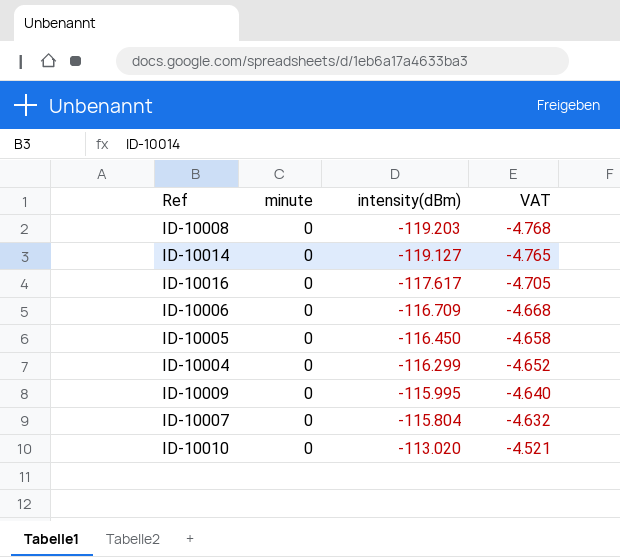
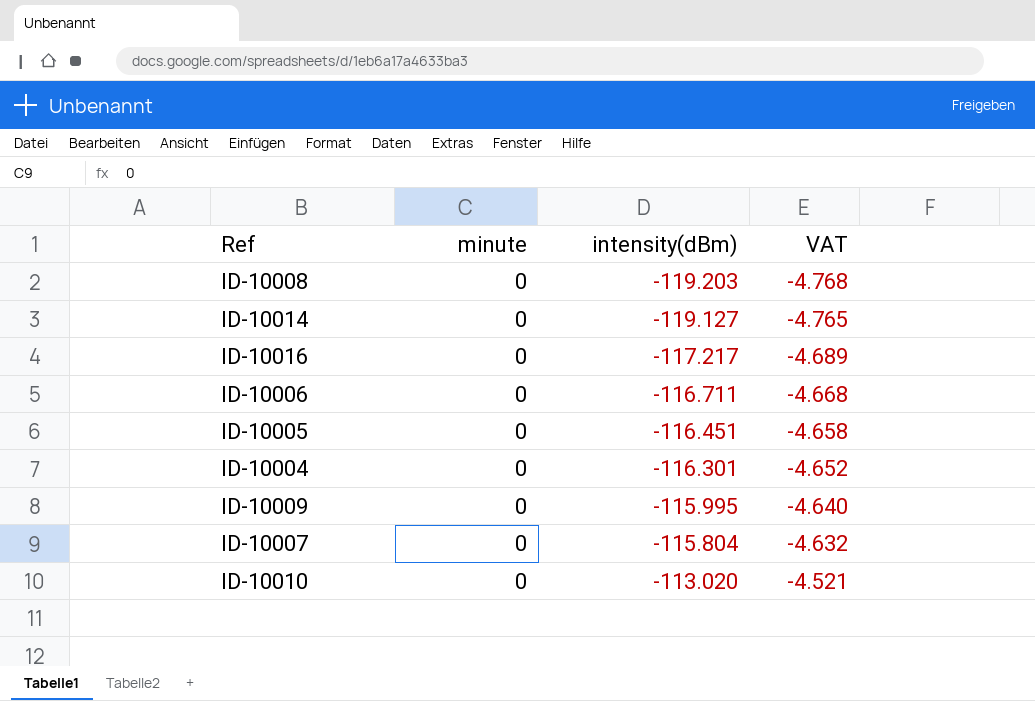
ID-10016 | intensity(dBm): -117.617 -> -117.217
ID-10016 | VAT: -4.705 -> -4.689
ID-10006 | intensity(dBm): -116.709 -> -116.711
ID-10005 | intensity(dBm): -116.450 -> -116.451
ID-10004 | intensity(dBm): -116.299 -> -116.301

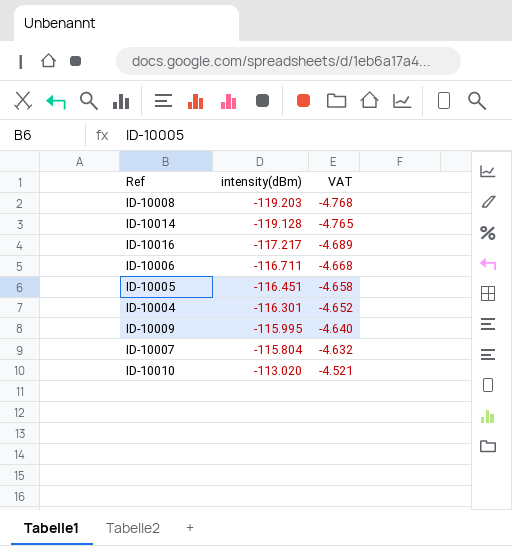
column minute | position: 2 -> none
ID-10014 | intensity(dBm): -119.127 -> -119.128

